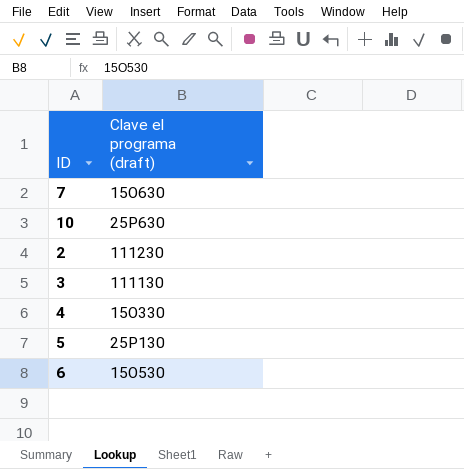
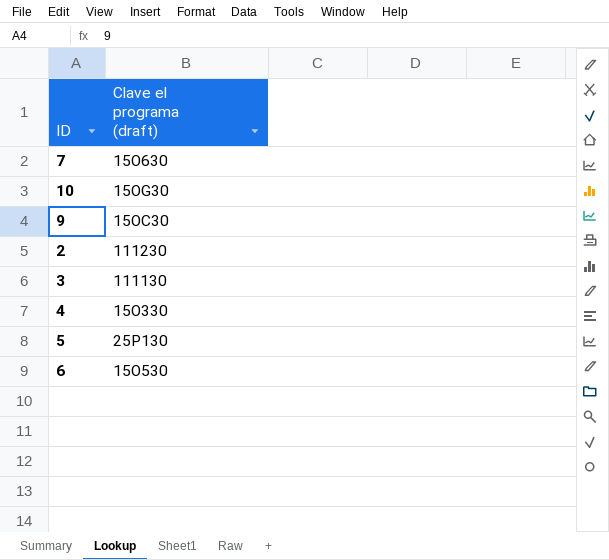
10 | Clave el programa (draft): 25P630 -> 15OG30
row 9: none -> 15OC30

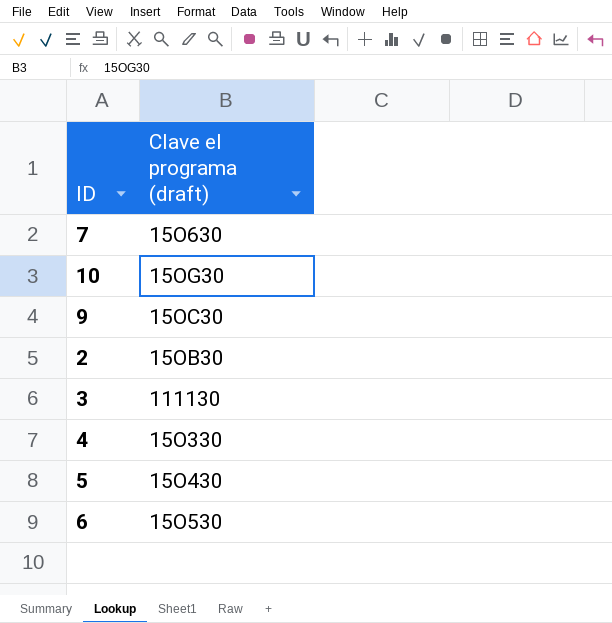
2 | Clave el programa (draft): 111230 -> 15OB30
5 | Clave el programa (draft): 25P130 -> 15O430

